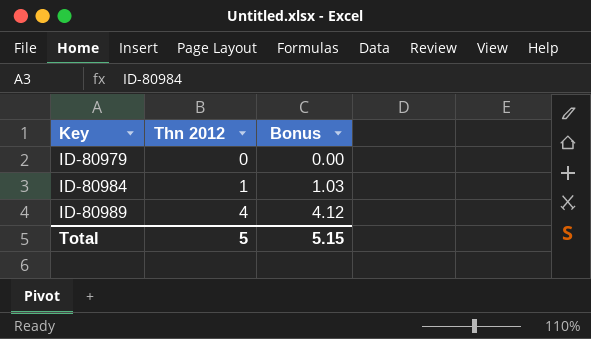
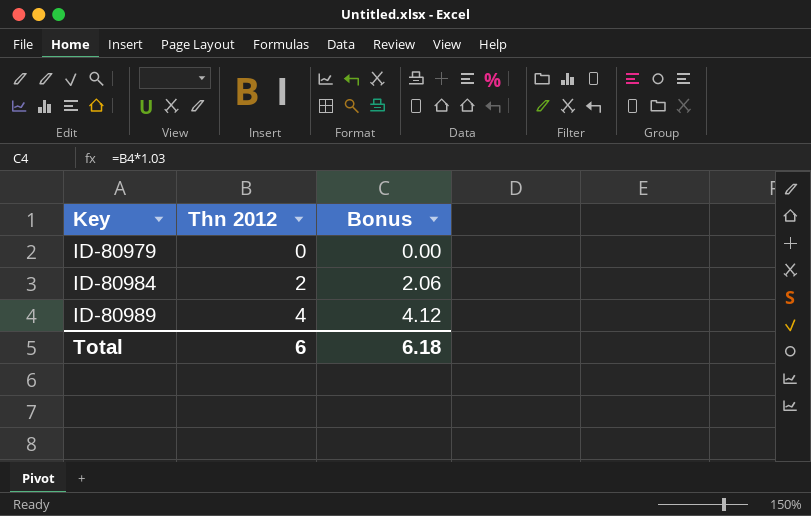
ID-80984 | Thn 2012: 1 -> 2
ID-80984 | Bonus: 1.03 -> 2.06
Total | Thn 2012: 5 -> 6
Total | Bonus: 5.15 -> 6.18

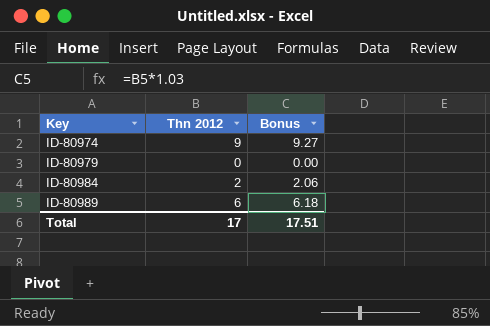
row ID-80974: none -> 9 | 9.27
ID-80989 | Thn 2012: 4 -> 6
ID-80989 | Bonus: 4.12 -> 6.18
Total | Thn 2012: 6 -> 17
Total | Bonus: 6.18 -> 17.51

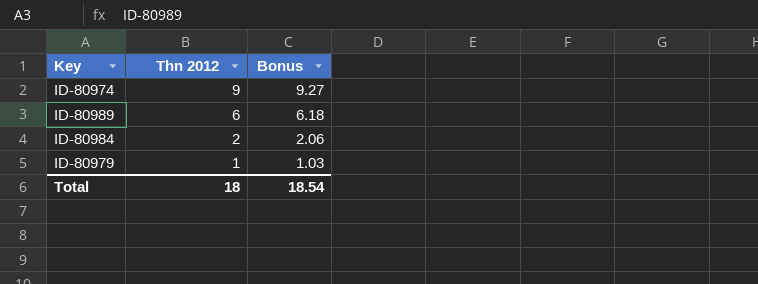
row order: Key ascending -> Thn 2012 descending
ID-80979 | Thn 2012: 0 -> 1
ID-80979 | Bonus: 0.00 -> 1.03
Total | Thn 2012: 17 -> 18
Total | Bonus: 17.51 -> 18.54

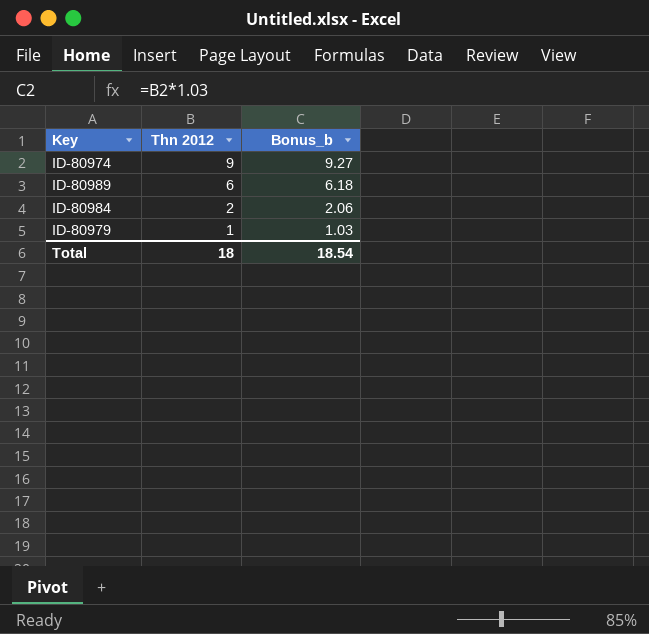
column name: Bonus -> Bonus_b

